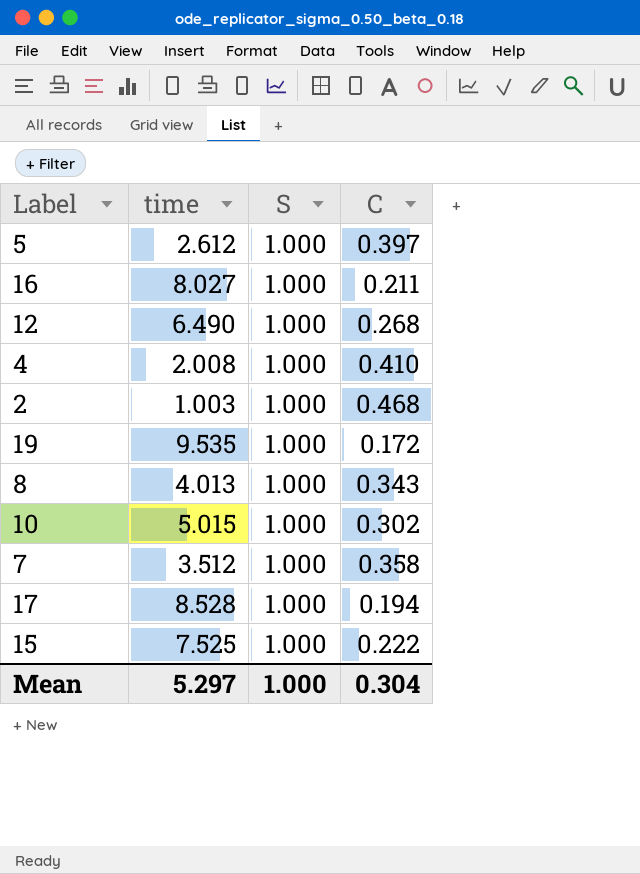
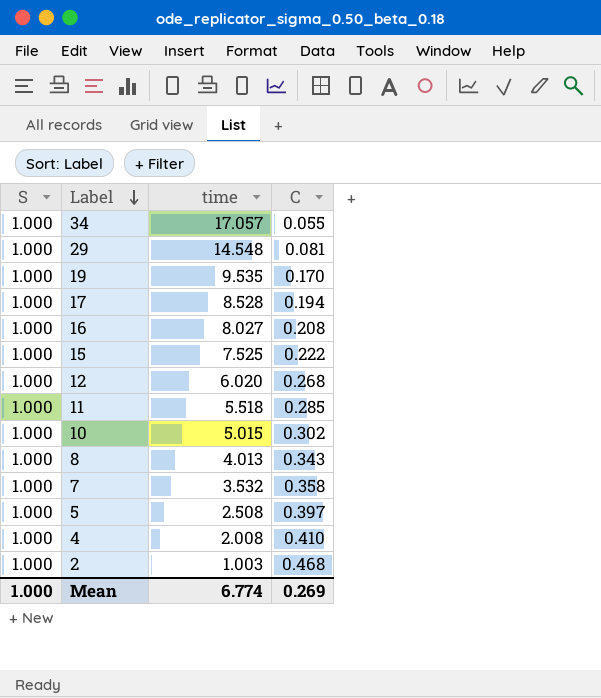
row order: none -> Label descending
column S | position: 3 -> 1
row 34: none -> 1.000 | 17.057 | 0.055
row 29: none -> 1.000 | 14.548 | 0.081
19 | C: 0.172 -> 0.170
16 | C: 0.211 -> 0.208
12 | time: 6.490 -> 6.020
row 11: none -> 1.000 | 5.518 | 0.285
7 | time: 3.512 -> 3.532
5 | time: 2.612 -> 2.508
Mean | time: 5.297 -> 6.774
Mean | C: 0.304 -> 0.269

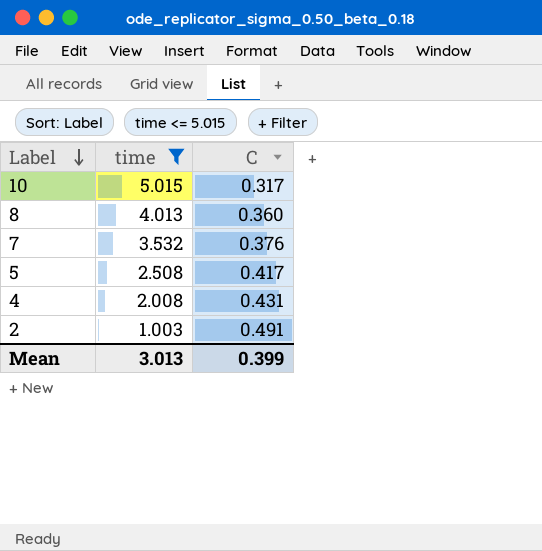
filter: none -> time <= 5.015
column S | position: 1 -> none
10 | C: 0.302 -> 0.317
8 | C: 0.343 -> 0.360
7 | C: 0.358 -> 0.376
5 | C: 0.397 -> 0.417
4 | C: 0.410 -> 0.431
2 | C: 0.468 -> 0.491
Mean | time: 6.774 -> 3.013
Mean | C: 0.269 -> 0.399

